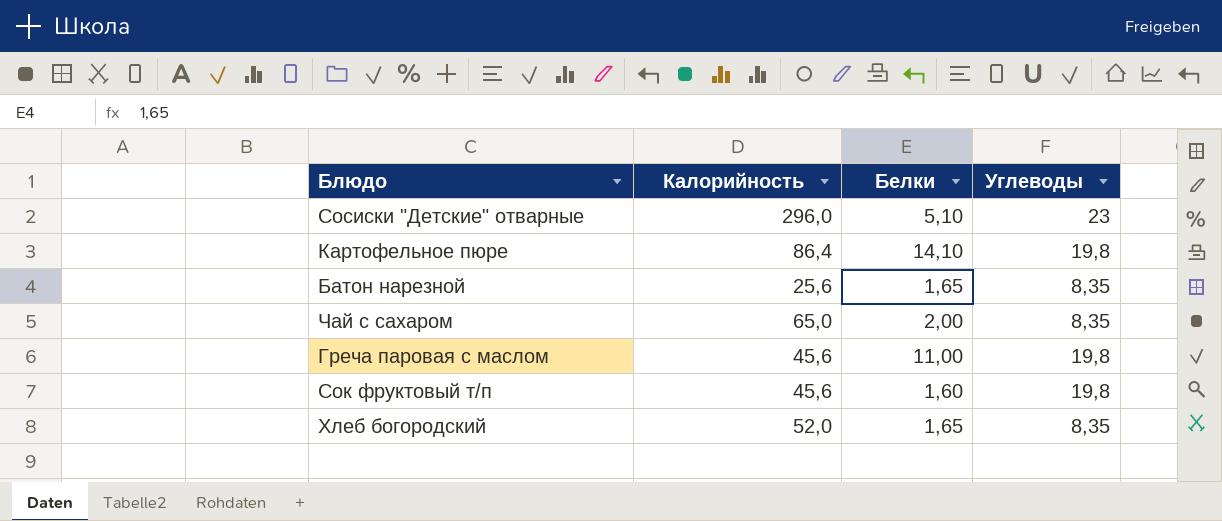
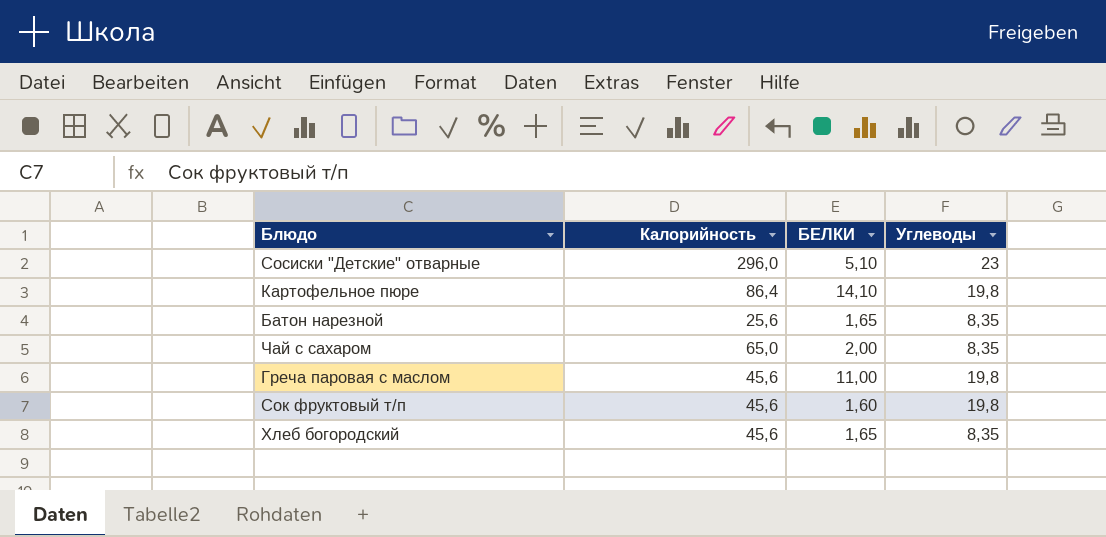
column name: Белки -> БЕЛКИ
Хлеб богородский | Калорийность: 52,0 -> 45,6

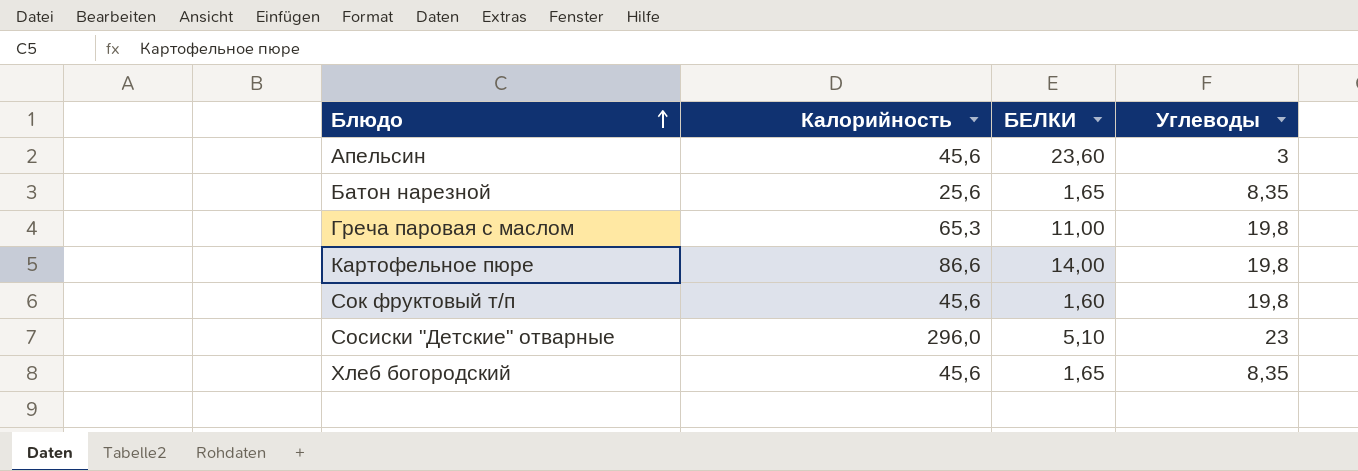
row order: none -> Блюдо ascending
row Чай с сахаром: 65,0 | 2,00 | 8,35 -> none
row Апельсин: none -> 45,6 | 23,60 | 3
Греча паровая с маслом | Калорийность: 45,6 -> 65,3
Картофельное пюре | Калорийность: 86,4 -> 86,6
Картофельное пюре | БЕЛКИ: 14,10 -> 14,00

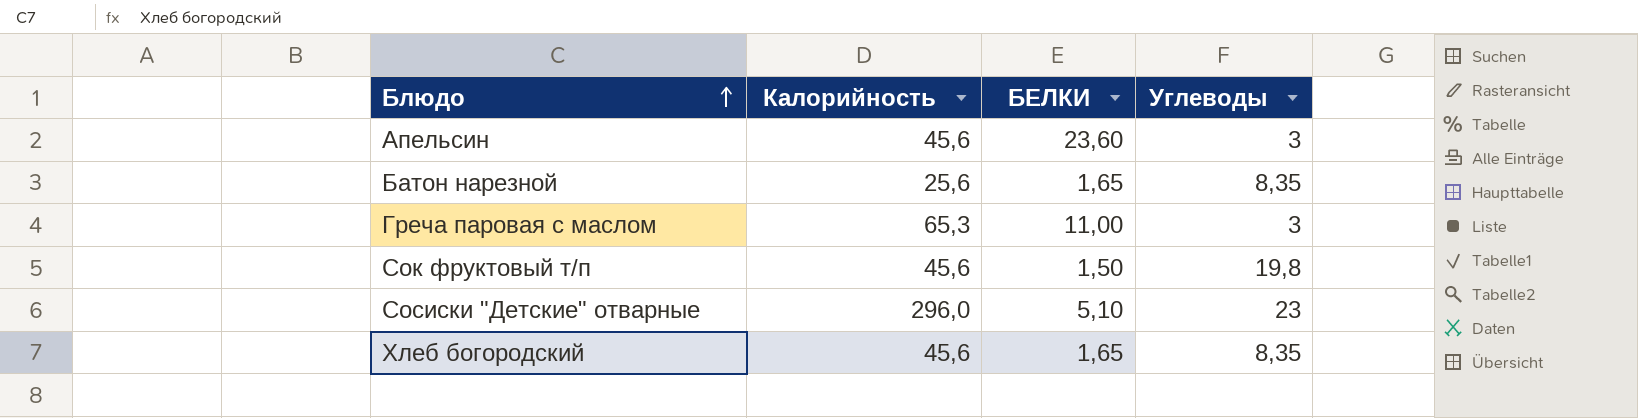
row Картофельное пюре: 86,6 | 14,00 | 19,8 -> none
Греча паровая с маслом | Углеводы: 19,8 -> 3
Сок фруктовый т/п | БЕЛКИ: 1,60 -> 1,50

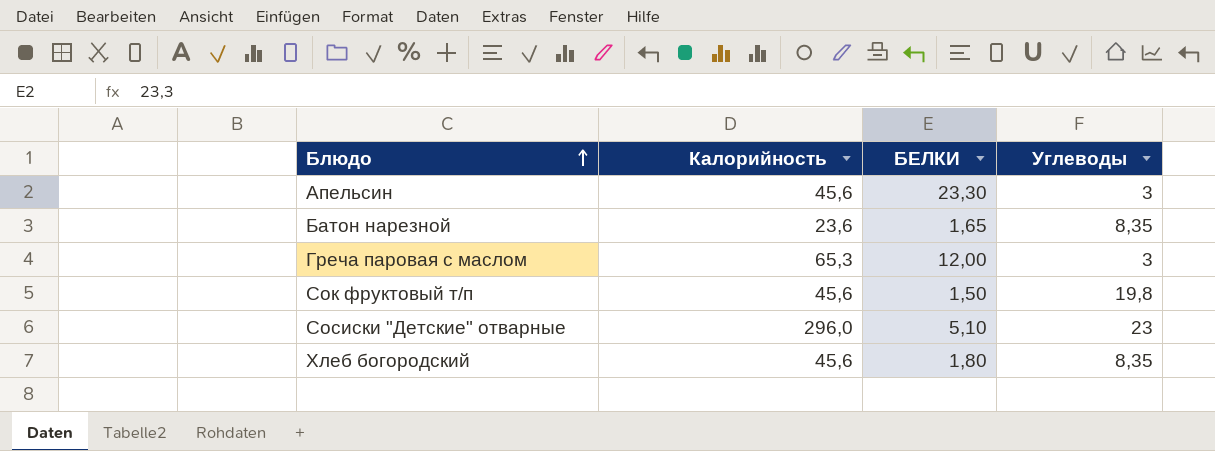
Апельсин | БЕЛКИ: 23,60 -> 23,30
Батон нарезной | Калорийность: 25,6 -> 23,6
Греча паровая с маслом | БЕЛКИ: 11,00 -> 12,00
Хлеб богородский | БЕЛКИ: 1,65 -> 1,80

